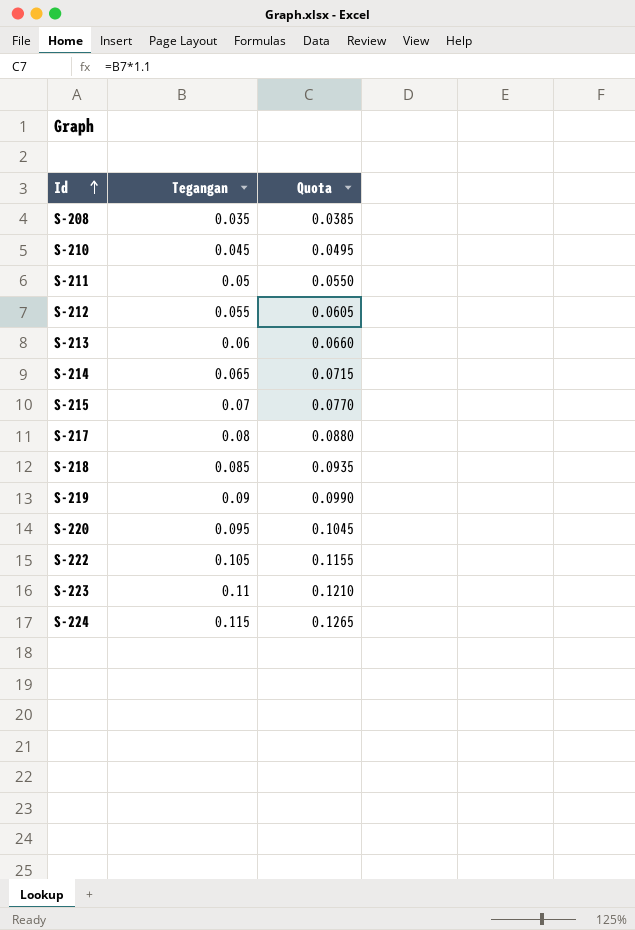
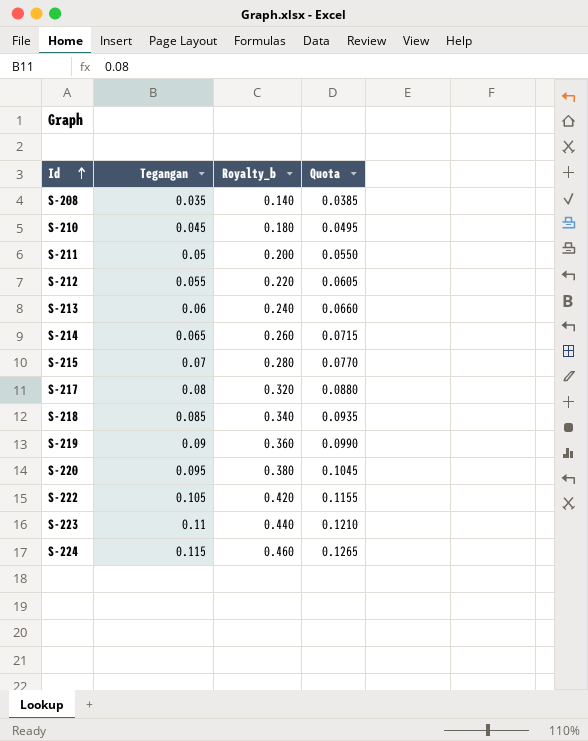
column Royalty_b | formula: none -> [Tegangan] * 4

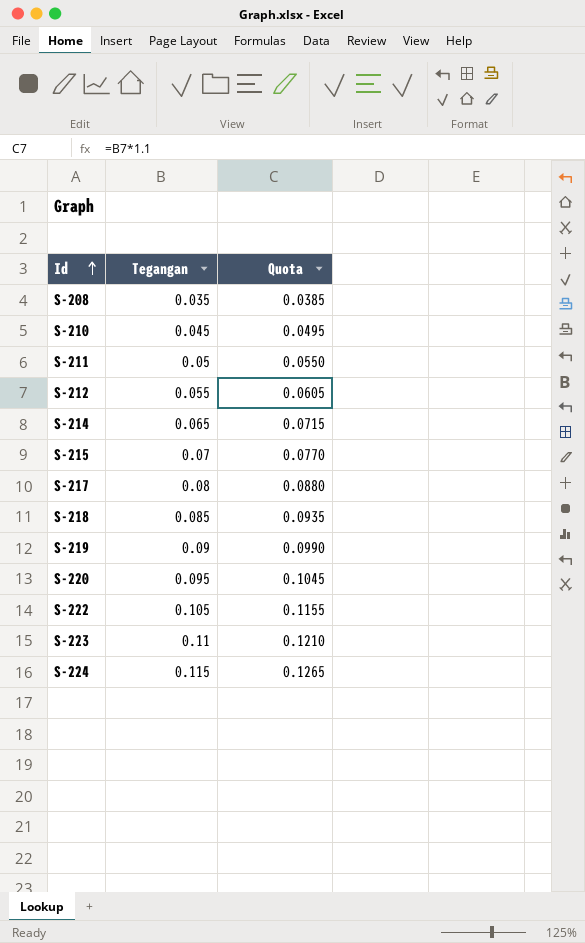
column Royalty_b | formula: [Tegangan] * 4 -> none
row S-213: 0.06 | 0.240 | 0.0660 -> none

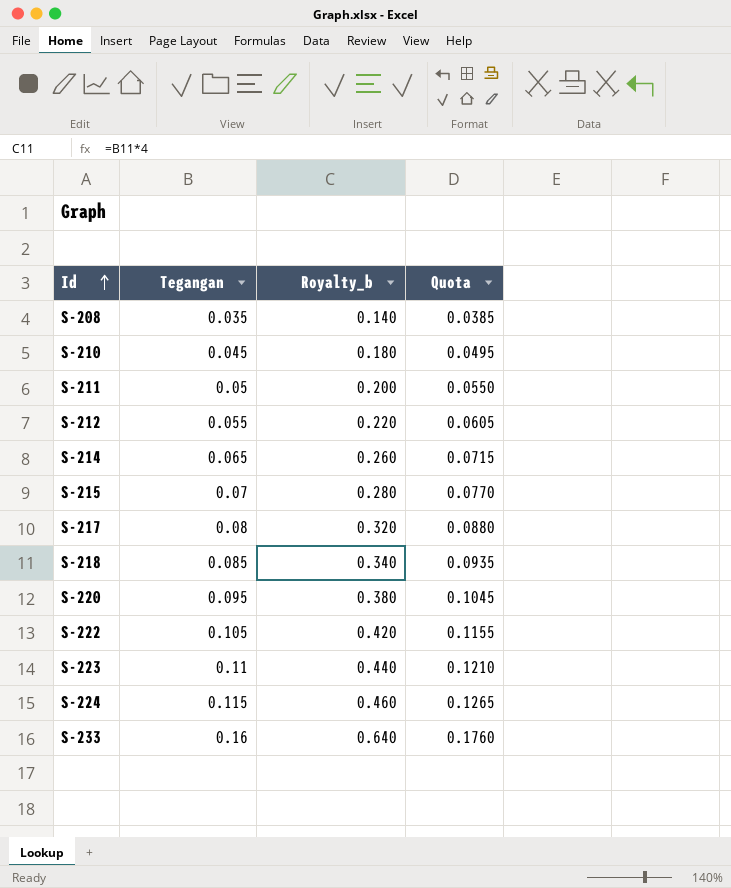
column Royalty_b | formula: none -> [Tegangan] * 4
row S-219: 0.09 | 0.0990 -> none
row S-233: none -> 0.16 | 0.640 | 0.1760

